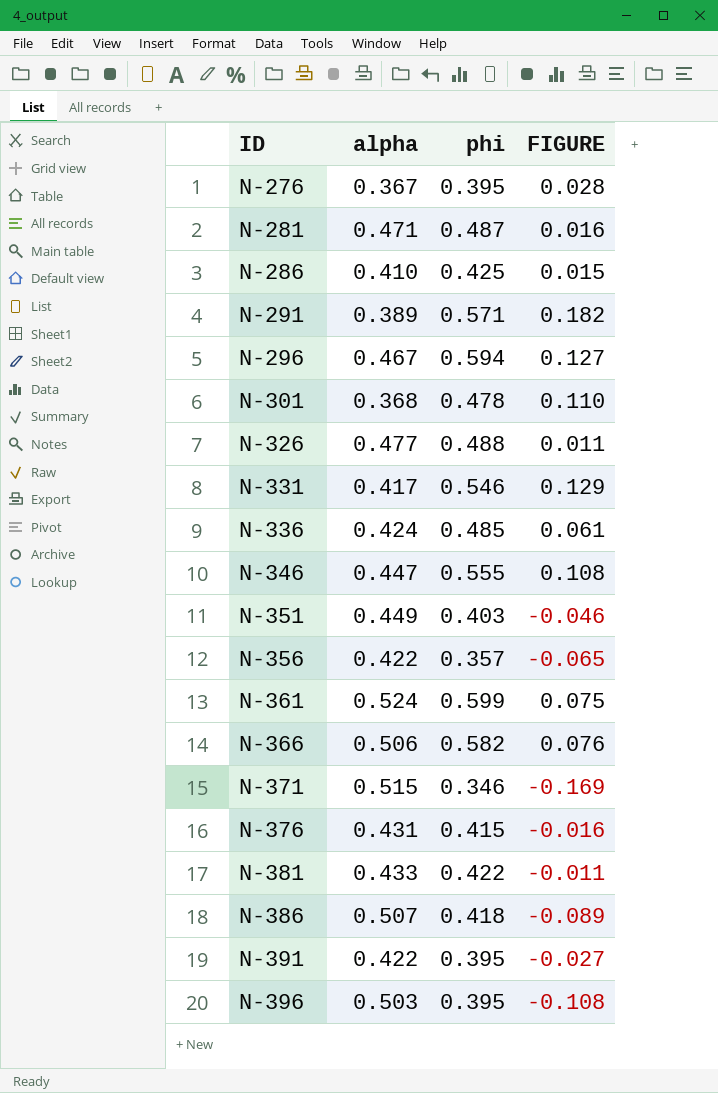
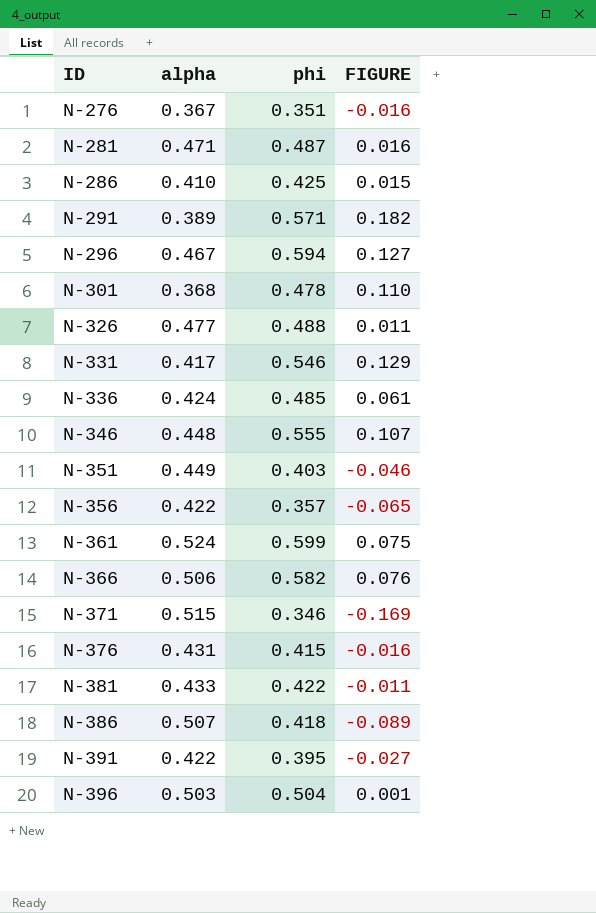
N-276 | phi: 0.395 -> 0.351
N-276 | FIGURE: 0.028 -> -0.016
N-346 | alpha: 0.447 -> 0.448
N-346 | FIGURE: 0.108 -> 0.107
N-396 | phi: 0.395 -> 0.504
N-396 | FIGURE: -0.108 -> 0.001

